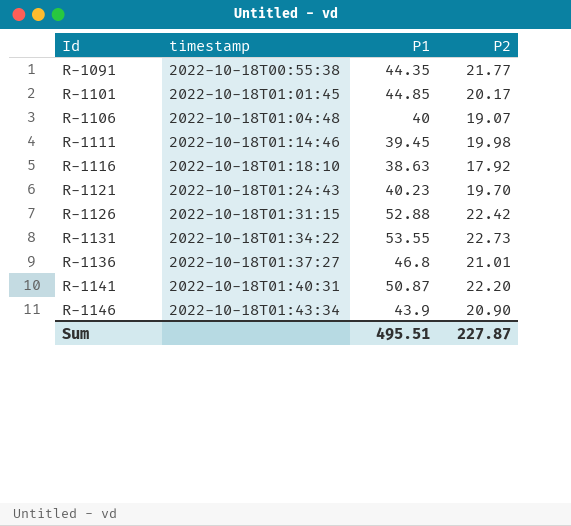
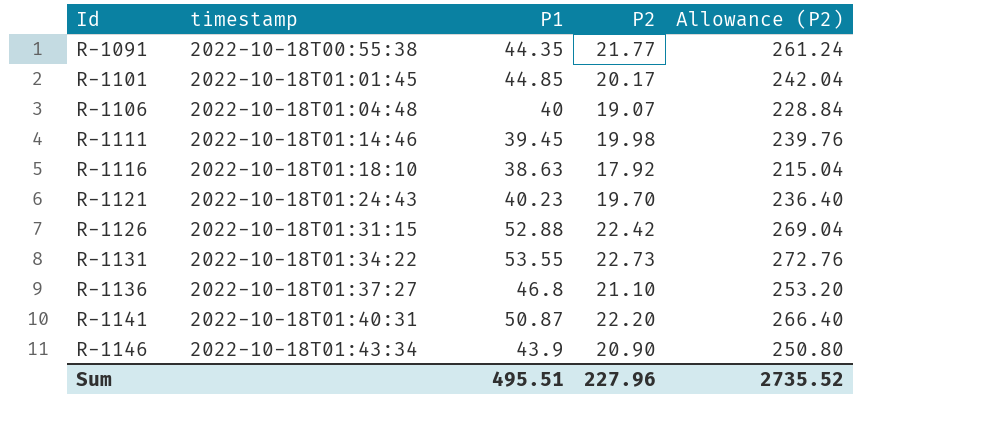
column Allowance (P2) | formula: none -> [P2] * 12
R-1136 | P2: 21.01 -> 21.10
Sum | P2: 227.87 -> 227.96

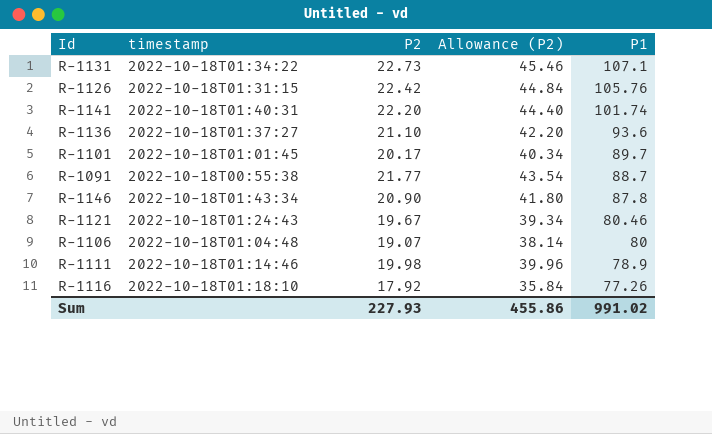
row order: Id ascending -> P1 descending
column Allowance (P2) | formula: [P2] * 12 -> [P2] * 2
column P1 | position: 3 -> 5
R-1131 | P1: 53.55 -> 107.1
R-1126 | P1: 52.88 -> 105.76
R-1141 | P1: 50.87 -> 101.74
R-1136 | P1: 46.8 -> 93.6
R-1101 | P1: 44.85 -> 89.7
R-1091 | P1: 44.35 -> 88.7
R-1146 | P1: 43.9 -> 87.8
R-1121 | P2: 19.70 -> 19.67
R-1121 | P1: 40.23 -> 80.46
R-1106 | P1: 40 -> 80
R-1111 | P1: 39.45 -> 78.9
R-1116 | P1: 38.63 -> 77.26
Sum | P2: 227.96 -> 227.93
Sum | Allowance (P2): 2735.52 -> 455.86
Sum | P1: 495.51 -> 991.02

